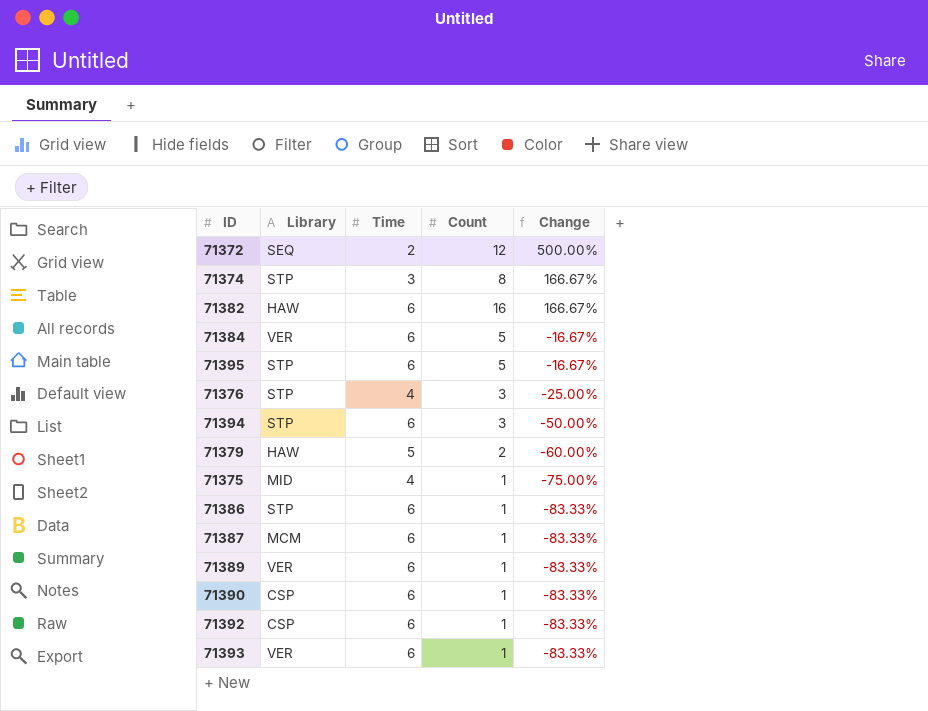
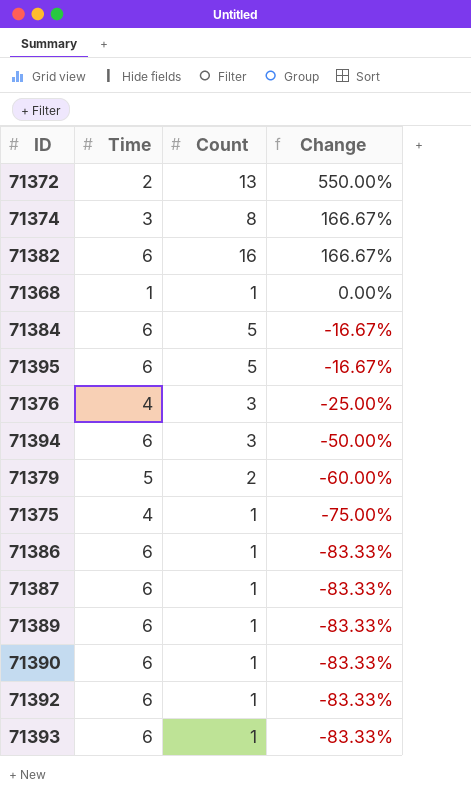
column Library | position: 2 -> none
71372 | Count: 12 -> 13
71372 | Change: 500.00% -> 550.00%
row 71368: none -> 1 | 1 | 0.00%

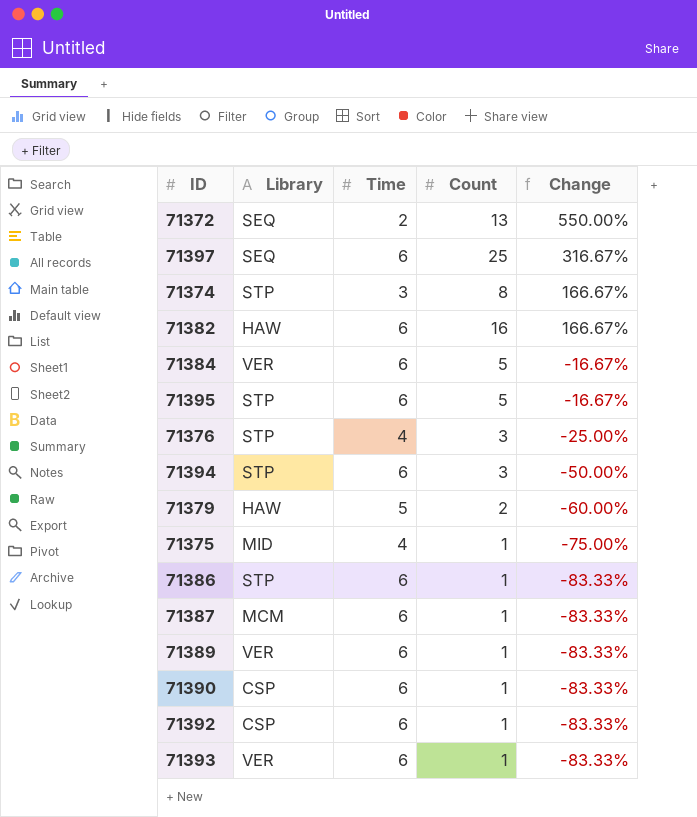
column Library | position: none -> 2
row 71368: 1 | 1 | 0.00% -> none
row 71397: none -> SEQ | 6 | 25 | 316.67%

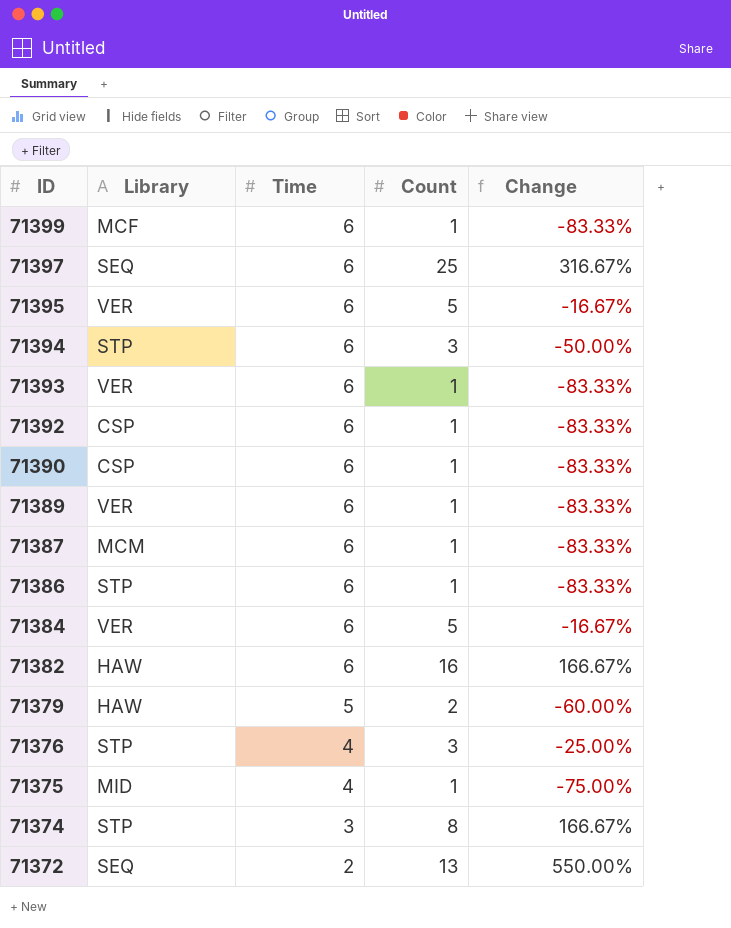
row order: Change descending -> ID descending
row 71399: none -> MCF | 6 | 1 | -83.33%
71395 | Library: STP -> VER

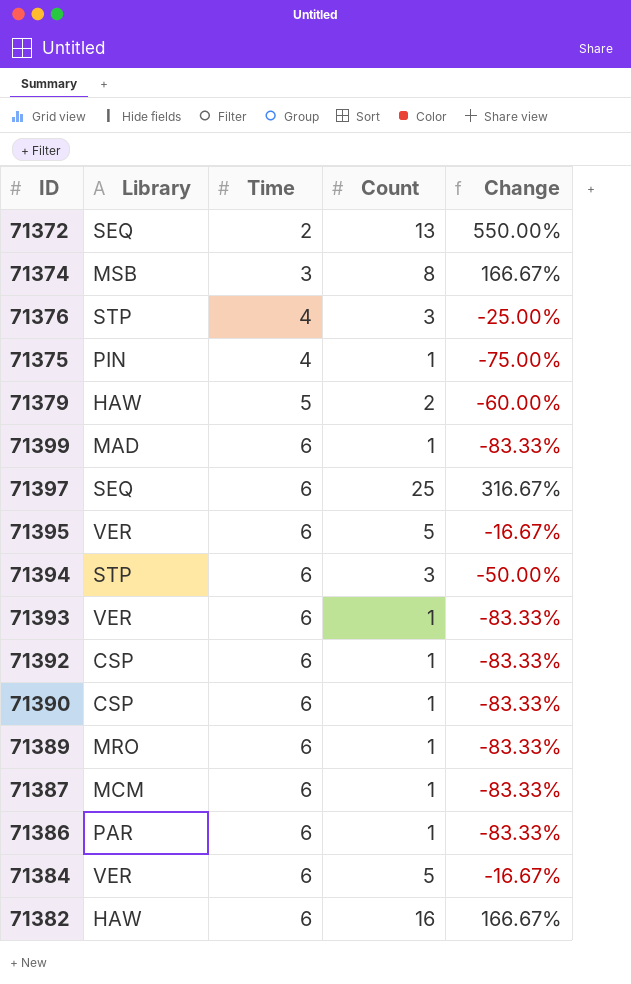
row order: ID descending -> Time ascending
71374 | Library: STP -> MSB
71375 | Library: MID -> PIN
71399 | Library: MCF -> MAD
71389 | Library: VER -> MRO
71386 | Library: STP -> PAR

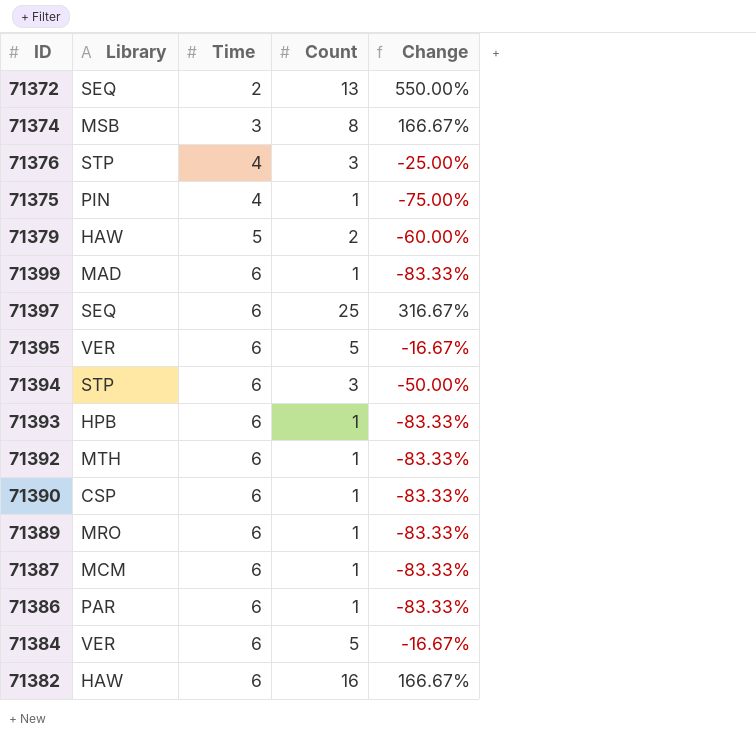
71393 | Library: VER -> HPB
71392 | Library: CSP -> MTH

